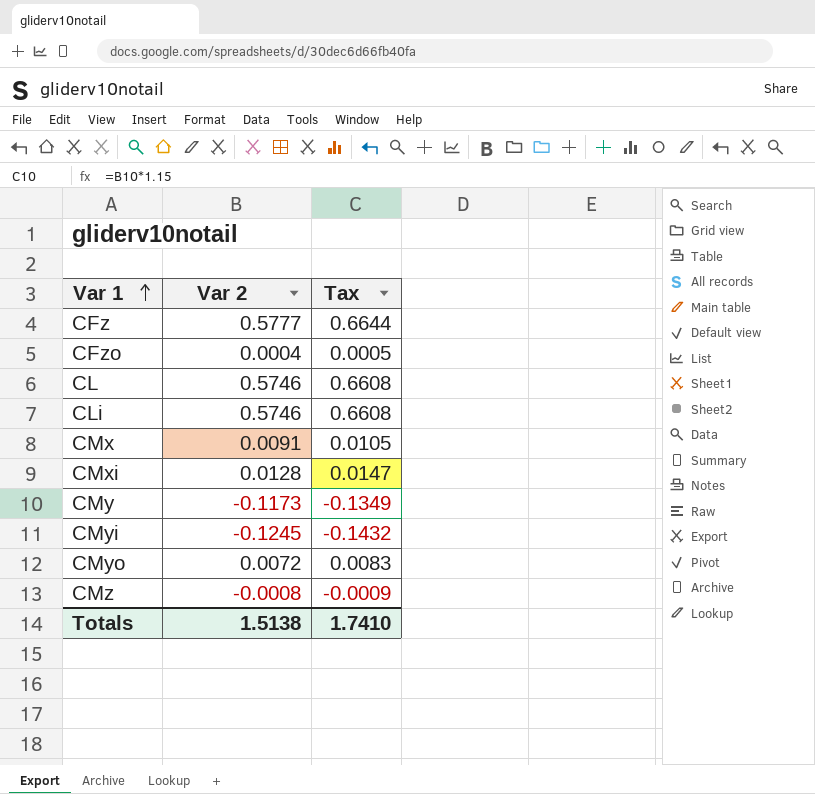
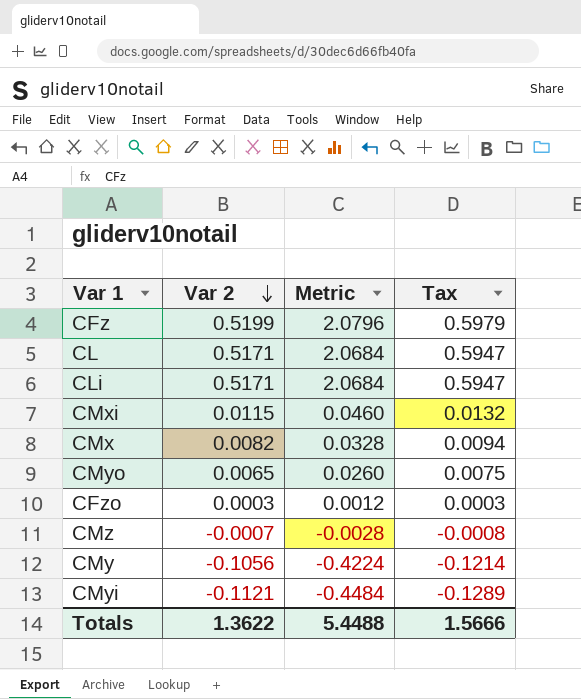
row order: Var 1 ascending -> Var 2 descending
column Metric | formula: none -> [Var 2] * 4
CFz | Var 2: 0.5777 -> 0.5199
CFz | Tax: 0.6644 -> 0.5979
CL | Var 2: 0.5746 -> 0.5171
CL | Tax: 0.6608 -> 0.5947
CLi | Var 2: 0.5746 -> 0.5171
CLi | Tax: 0.6608 -> 0.5947
CMxi | Var 2: 0.0128 -> 0.0115
CMxi | Tax: 0.0147 -> 0.0132
CMx | Var 2: 0.0091 -> 0.0082
CMx | Tax: 0.0105 -> 0.0094
CMyo | Var 2: 0.0072 -> 0.0065
CMyo | Tax: 0.0083 -> 0.0075
CFzo | Var 2: 0.0004 -> 0.0003
CFzo | Tax: 0.0005 -> 0.0003
CMz | Var 2: -0.0008 -> -0.0007
CMz | Tax: -0.0009 -> -0.0008
CMy | Var 2: -0.1173 -> -0.1056
CMy | Tax: -0.1349 -> -0.1214
CMyi | Var 2: -0.1245 -> -0.1121
CMyi | Tax: -0.1432 -> -0.1289
Totals | Var 2: 1.5138 -> 1.3622
Totals | Tax: 1.7410 -> 1.5666

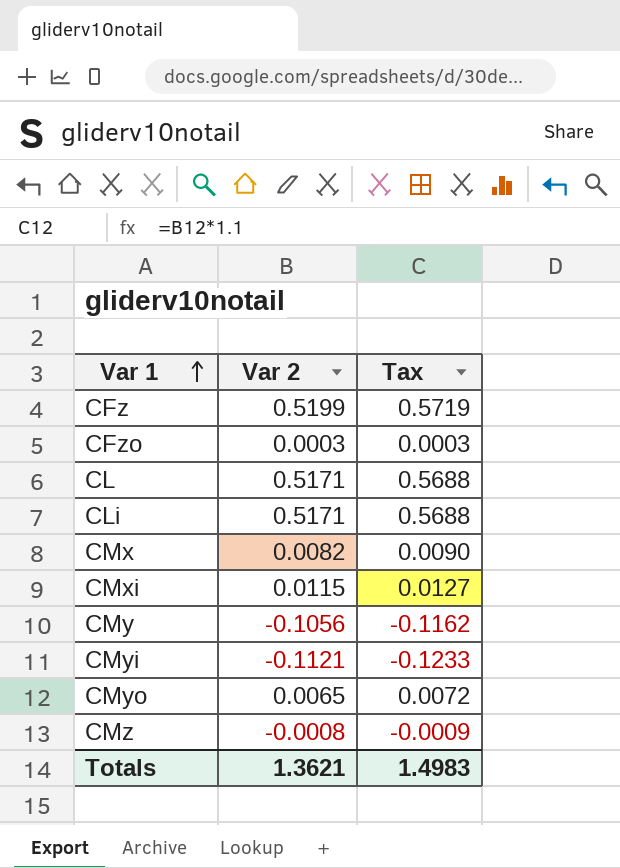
row order: Var 2 descending -> Var 1 ascending
column Metric | formula: [Var 2] * 4 -> none
column Tax | formula: [Var 2] * 1.15 -> [Var 2] * 1.1
CMz | Var 2: -0.0007 -> -0.0008
Totals | Var 2: 1.3622 -> 1.3621
Totals | Tax: 1.5666 -> 1.4983

